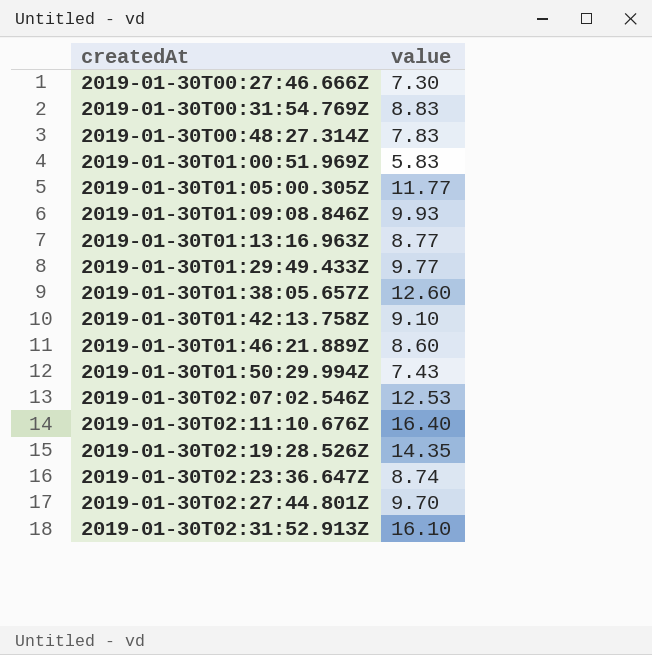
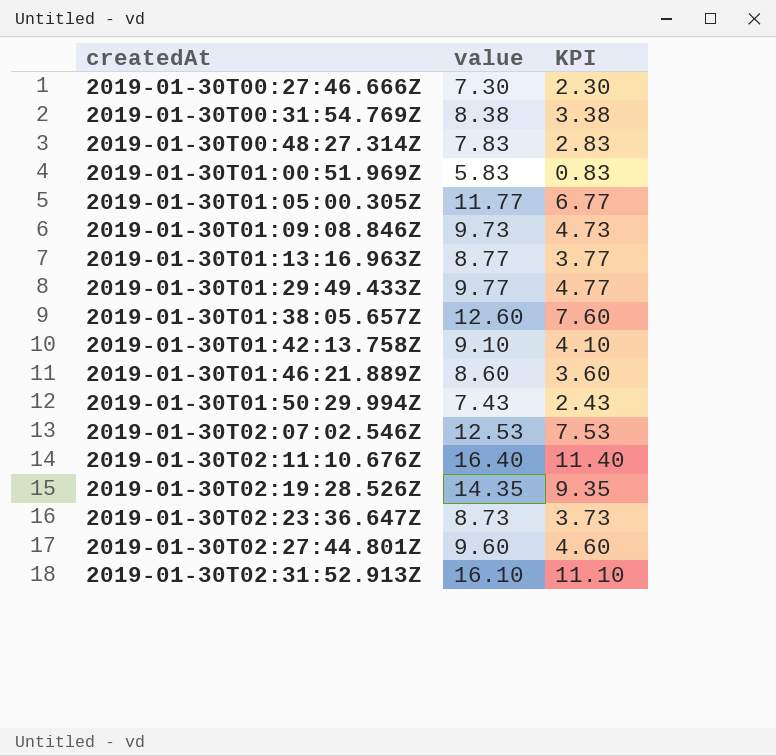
column KPI | formula: none -> [value] - 5
2019-01-30T00:31:54.769Z | value: 8.83 -> 8.38
2019-01-30T01:09:08.846Z | value: 9.93 -> 9.73
2019-01-30T02:23:36.647Z | value: 8.74 -> 8.73
2019-01-30T02:27:44.801Z | value: 9.70 -> 9.60

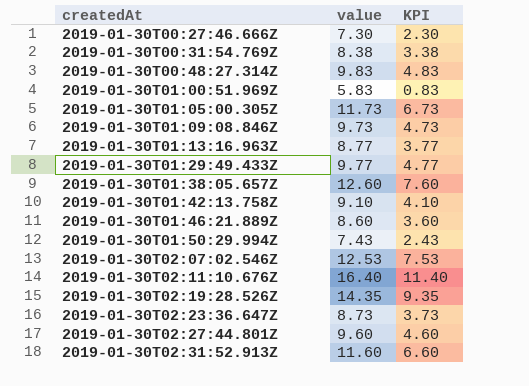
2019-01-30T00:48:27.314Z | value: 7.83 -> 9.83
2019-01-30T00:48:27.314Z | KPI: 2.83 -> 4.83
2019-01-30T01:05:00.305Z | value: 11.77 -> 11.73
2019-01-30T01:05:00.305Z | KPI: 6.77 -> 6.73
2019-01-30T02:31:52.913Z | value: 16.10 -> 11.60
2019-01-30T02:31:52.913Z | KPI: 11.10 -> 6.60

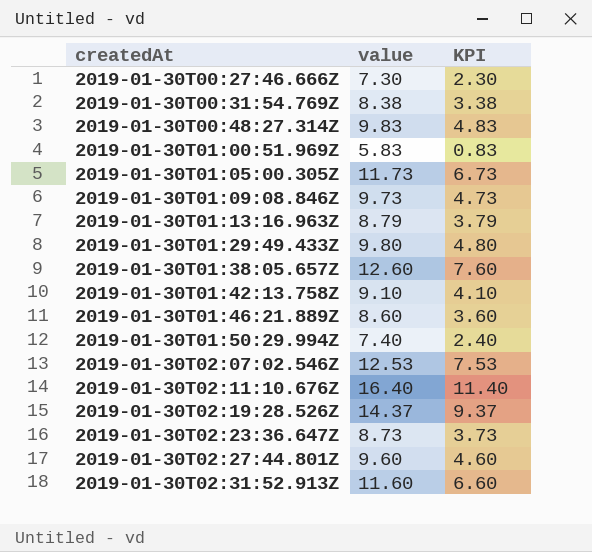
2019-01-30T01:13:16.963Z | value: 8.77 -> 8.79
2019-01-30T01:13:16.963Z | KPI: 3.77 -> 3.79
2019-01-30T01:29:49.433Z | value: 9.77 -> 9.80
2019-01-30T01:29:49.433Z | KPI: 4.77 -> 4.80
2019-01-30T01:50:29.994Z | value: 7.43 -> 7.40
2019-01-30T01:50:29.994Z | KPI: 2.43 -> 2.40
2019-01-30T02:19:28.526Z | value: 14.35 -> 14.37
2019-01-30T02:19:28.526Z | KPI: 9.35 -> 9.37

